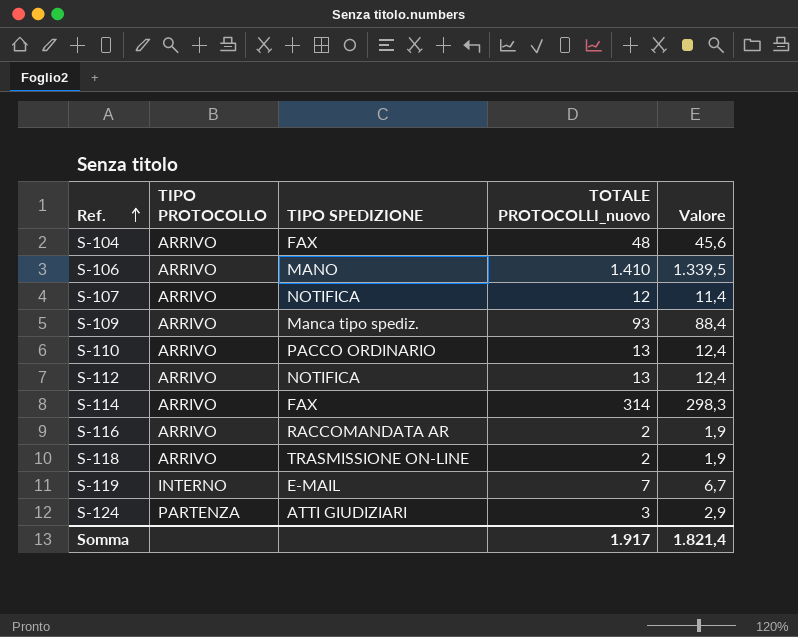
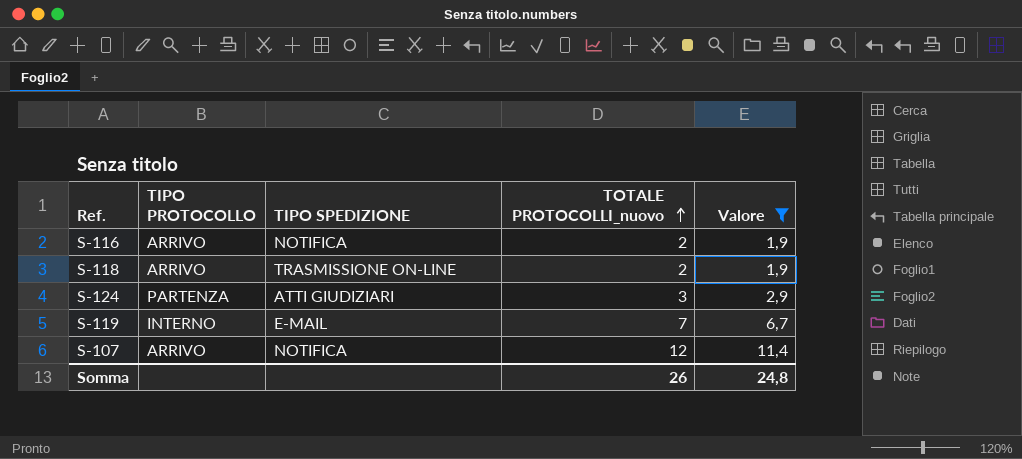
filter: none -> Valore <= 11,4
row order: Ref. ascending -> TOTALE PROTOCOLLI_nuovo ascending
S-116 | TIPO SPEDIZIONE: RACCOMANDATA AR -> NOTIFICA
Somma | TOTALE PROTOCOLLI_nuovo: 1.917 -> 26
Somma | Valore: 1.821,4 -> 24,8

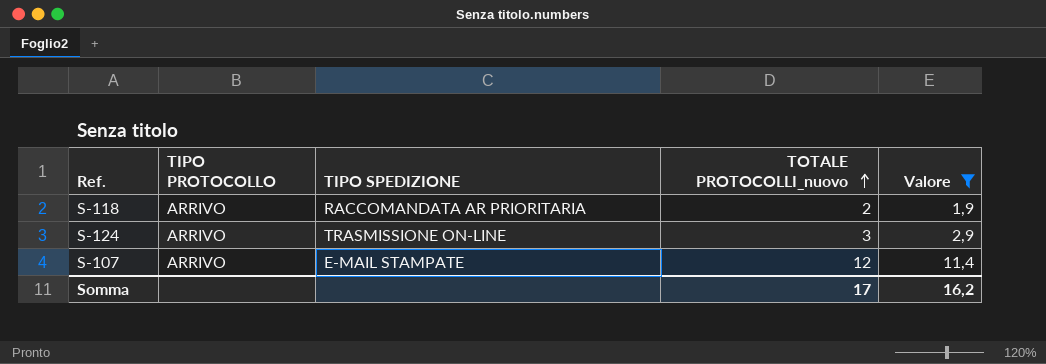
row S-116: ARRIVO | NOTIFICA | 2 | 1,9 -> none
row S-119: INTERNO | E-MAIL | 7 | 6,7 -> none
S-118 | TIPO SPEDIZIONE: TRASMISSIONE ON-LINE -> RACCOMANDATA AR PRIORITARIA
S-124 | TIPO PROTOCOLLO: PARTENZA -> ARRIVO
S-124 | TIPO SPEDIZIONE: ATTI GIUDIZIARI -> TRASMISSIONE ON-LINE
S-107 | TIPO SPEDIZIONE: NOTIFICA -> E-MAIL STAMPATE
Somma | TOTALE PROTOCOLLI_nuovo: 26 -> 17
Somma | Valore: 24,8 -> 16,2

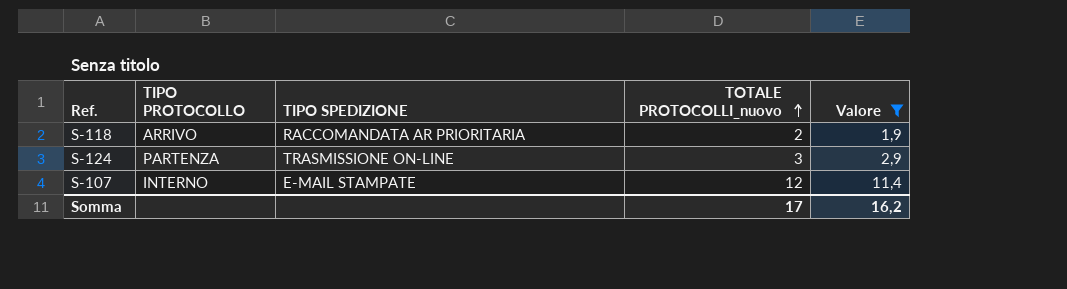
S-124 | TIPO PROTOCOLLO: ARRIVO -> PARTENZA
S-107 | TIPO PROTOCOLLO: ARRIVO -> INTERNO

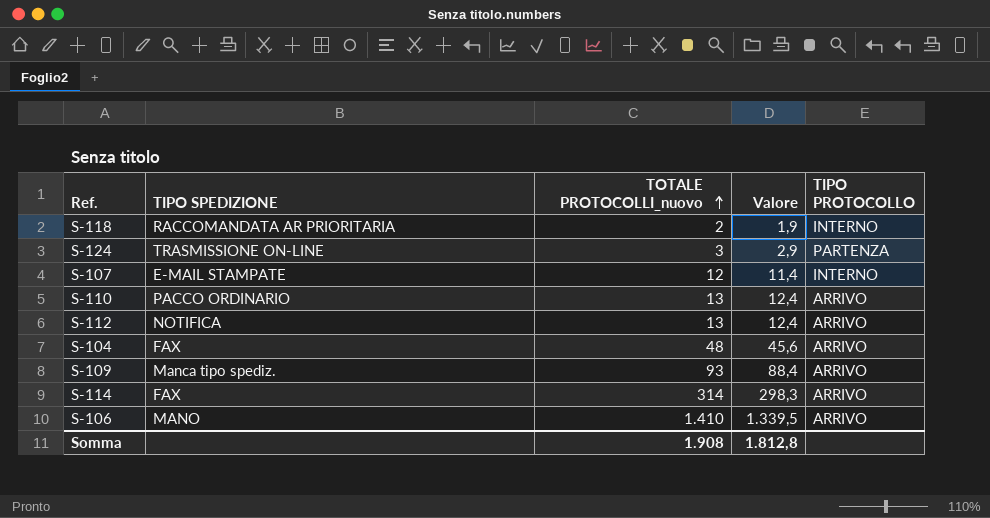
filter: Valore <= 11,4 -> none
column TIPO PROTOCOLLO | position: 2 -> 5
S-118 | TIPO PROTOCOLLO: ARRIVO -> INTERNO
Somma | TOTALE PROTOCOLLI_nuovo: 17 -> 1.908
Somma | Valore: 16,2 -> 1.812,8

